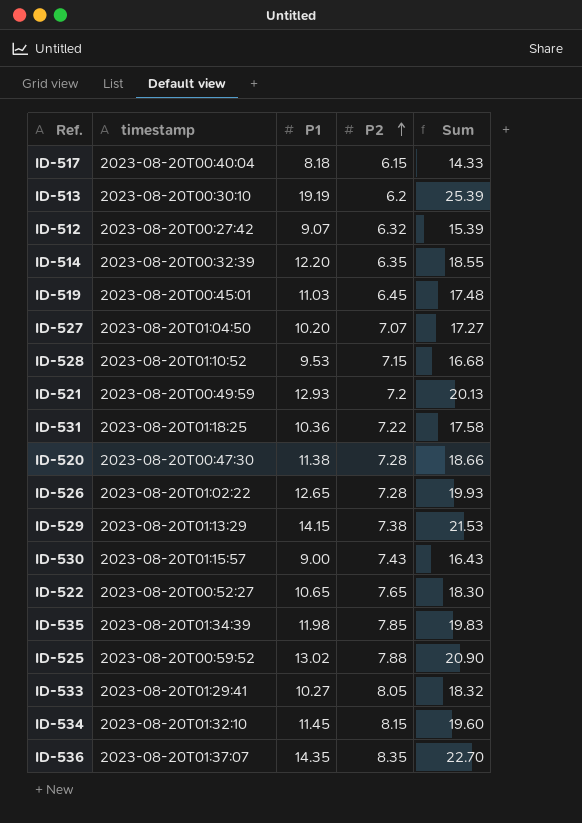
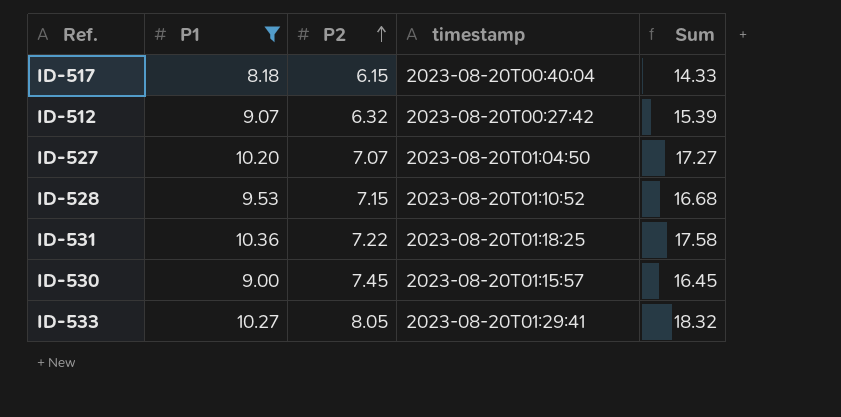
filter: none -> P1 <= 10.36
column timestamp | position: 2 -> 4
ID-530 | P2: 7.43 -> 7.45
ID-530 | Sum: 16.43 -> 16.45

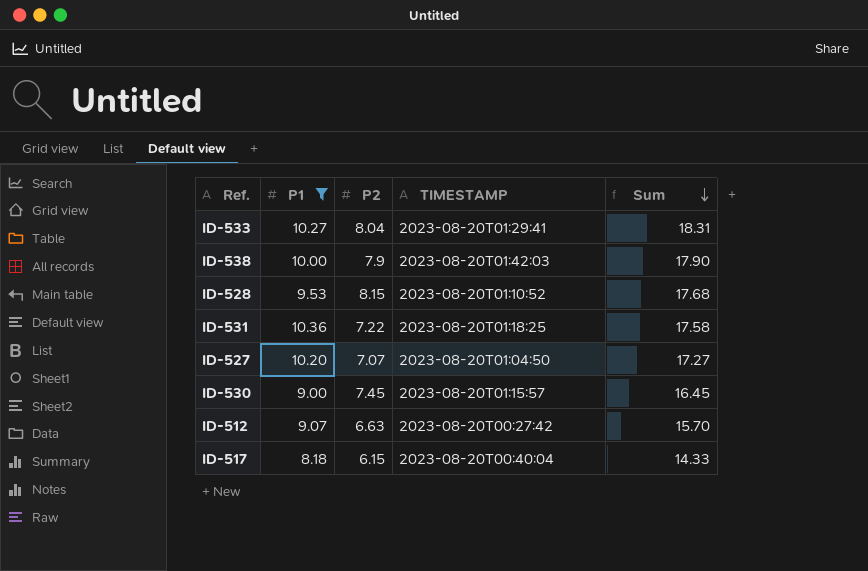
row order: P2 ascending -> Sum descending
column name: timestamp -> TIMESTAMP
ID-533 | P2: 8.05 -> 8.04
ID-533 | Sum: 18.32 -> 18.31
row ID-538: none -> 10.00 | 7.9 | 2023-08-20T01:42:03 | 17.90
ID-528 | P2: 7.15 -> 8.15
ID-528 | Sum: 16.68 -> 17.68
ID-512 | P2: 6.32 -> 6.63
ID-512 | Sum: 15.39 -> 15.70

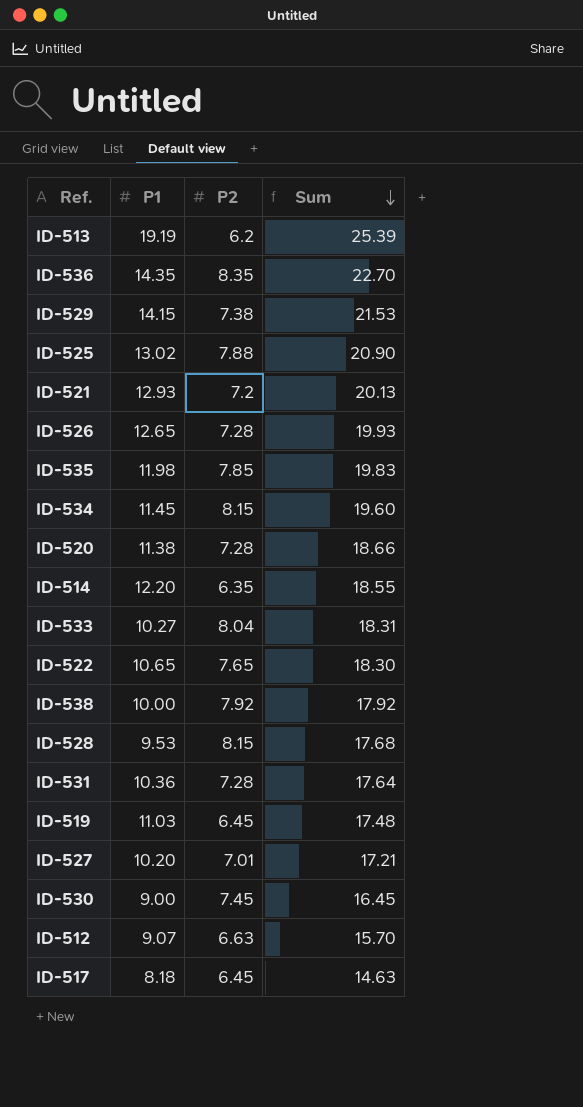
filter: P1 <= 10.36 -> none
column TIMESTAMP | position: 4 -> none
ID-538 | P2: 7.9 -> 7.92
ID-538 | Sum: 17.90 -> 17.92
ID-531 | P2: 7.22 -> 7.28
ID-531 | Sum: 17.58 -> 17.64
ID-527 | P2: 7.07 -> 7.01
ID-527 | Sum: 17.27 -> 17.21
ID-517 | P2: 6.15 -> 6.45
ID-517 | Sum: 14.33 -> 14.63

